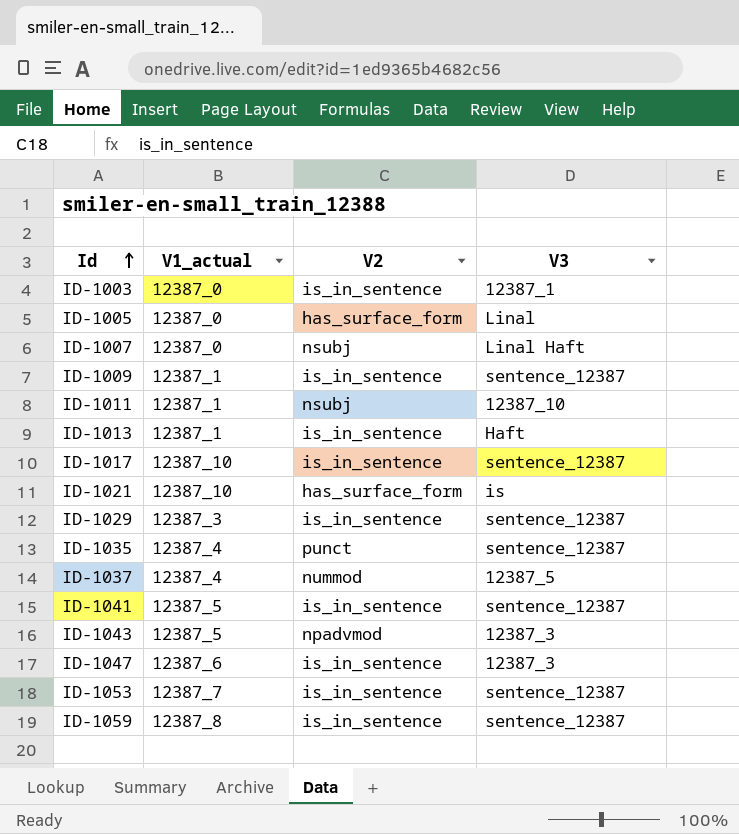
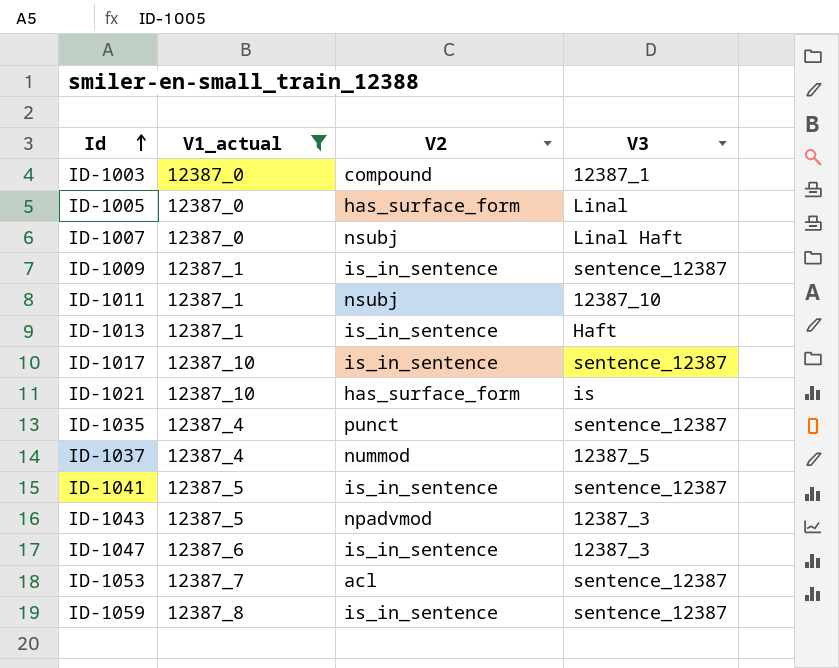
filter: none -> V1_actual != 12387_3
ID-1003 | V2: is_in_sentence -> compound
ID-1053 | V2: is_in_sentence -> acl

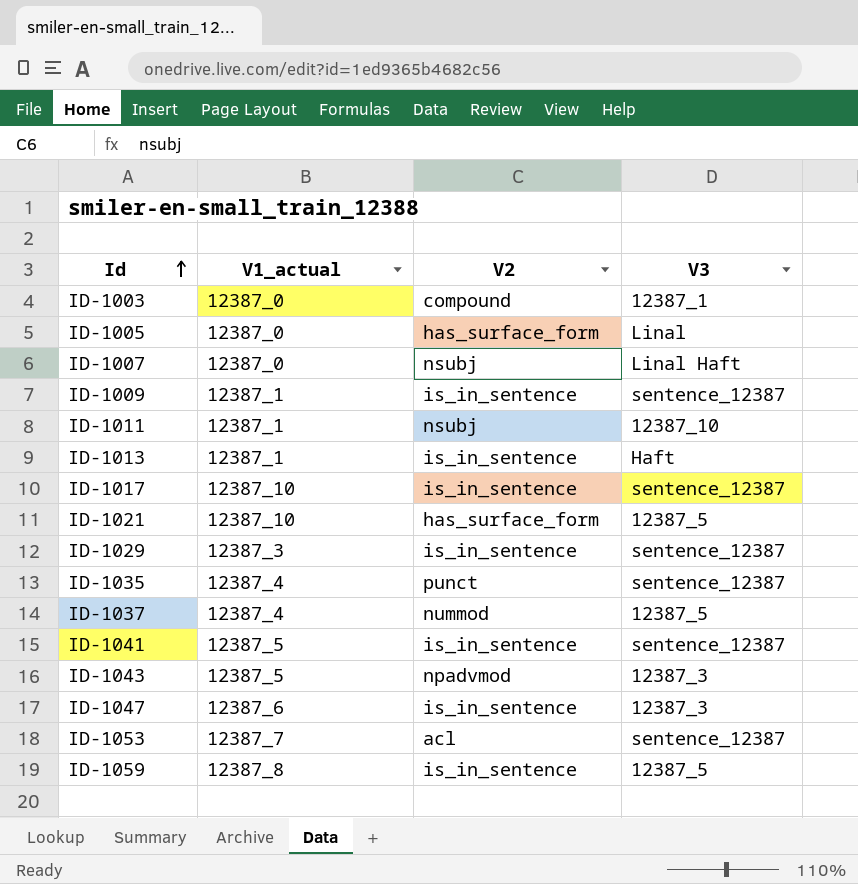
filter: V1_actual != 12387_3 -> none
ID-1021 | V3: is -> 12387_5
ID-1059 | V3: sentence_12387 -> 12387_5

